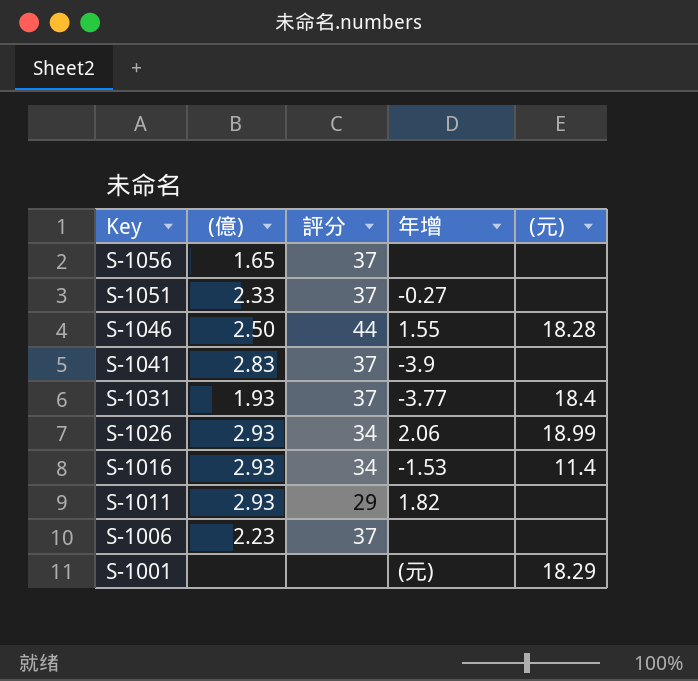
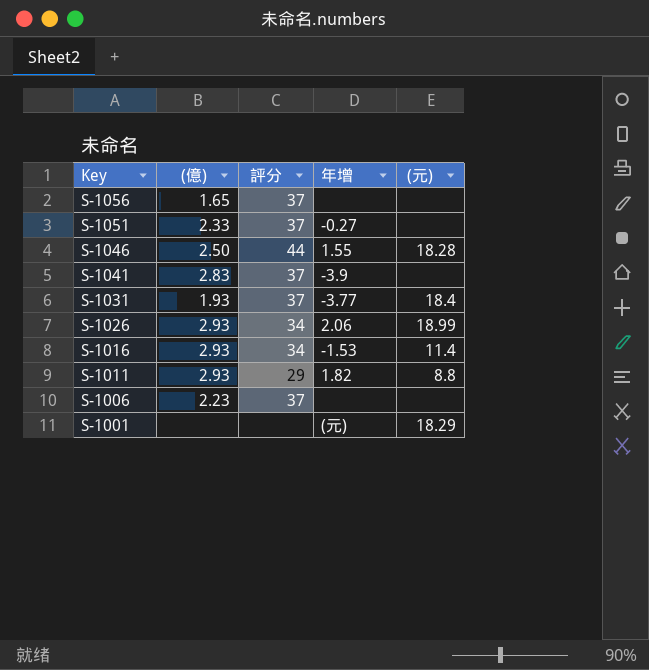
S-1011 | (元): none -> 8.8

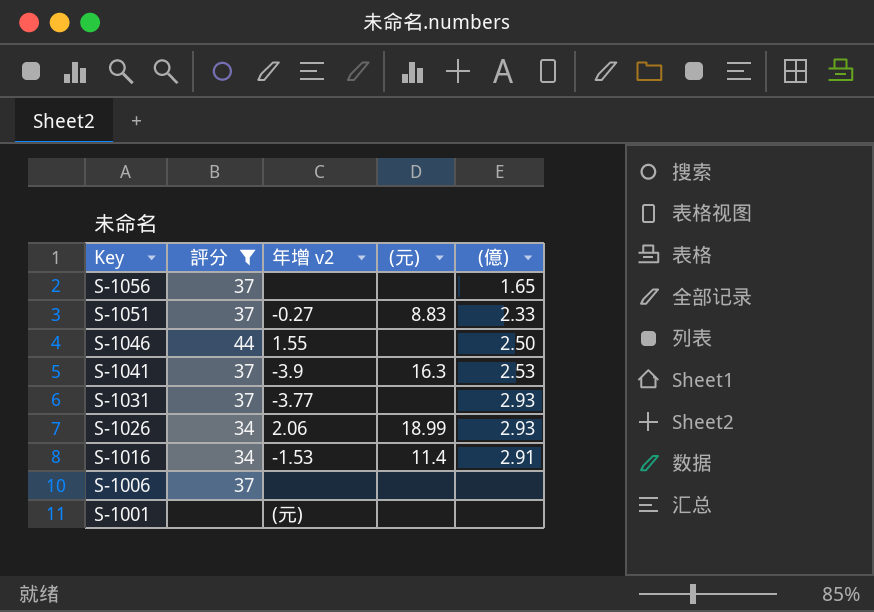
filter: none -> 評分 != 29
column name: 年增 -> 年增 v2
column (億) | position: 2 -> 5
S-1051 | (元): none -> 8.83
S-1046 | (元): 18.28 -> none
S-1041 | (元): none -> 16.3
S-1041 | (億): 2.83 -> 2.53
S-1031 | (元): 18.4 -> none
S-1031 | (億): 1.93 -> 2.93
S-1016 | (億): 2.93 -> 2.91
S-1006 | (億): 2.23 -> none
S-1001 | (元): 18.29 -> none

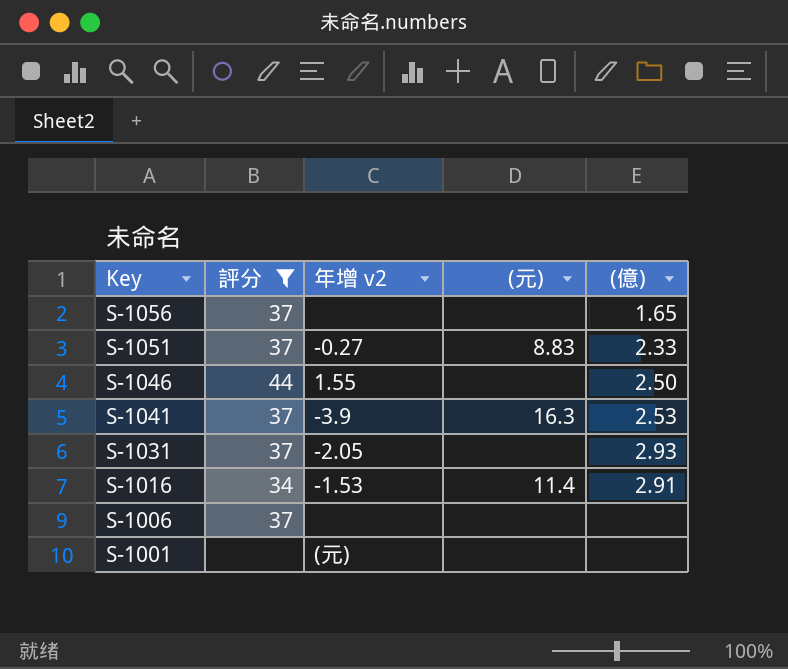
row S-1026: 34 | 2.06 | 18.99 | 2.93 -> none
S-1031 | 年增 v2: -3.77 -> -2.05

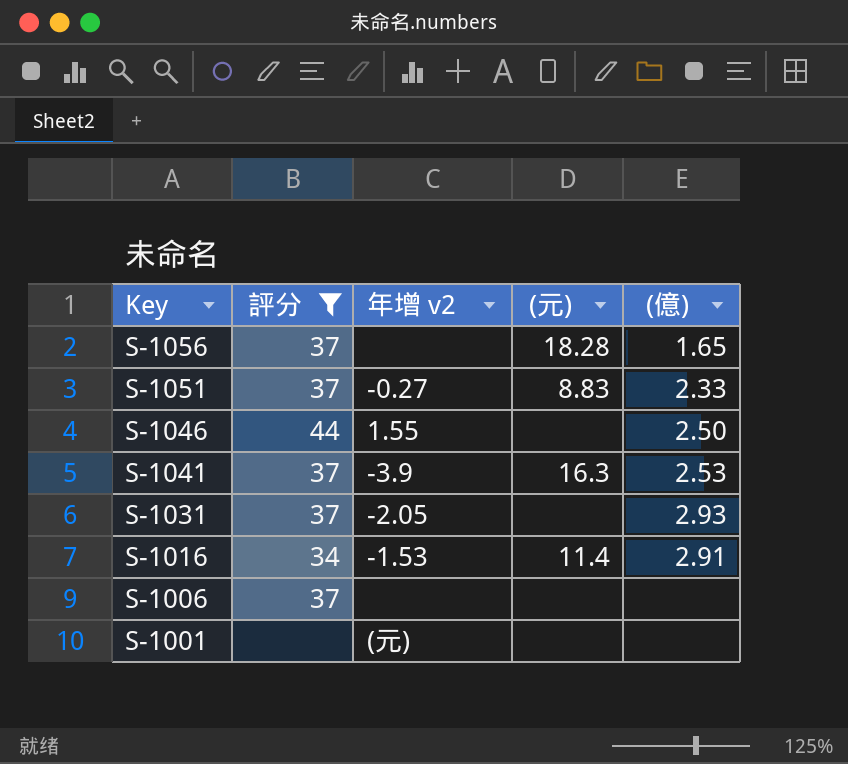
S-1056 | (元): none -> 18.28

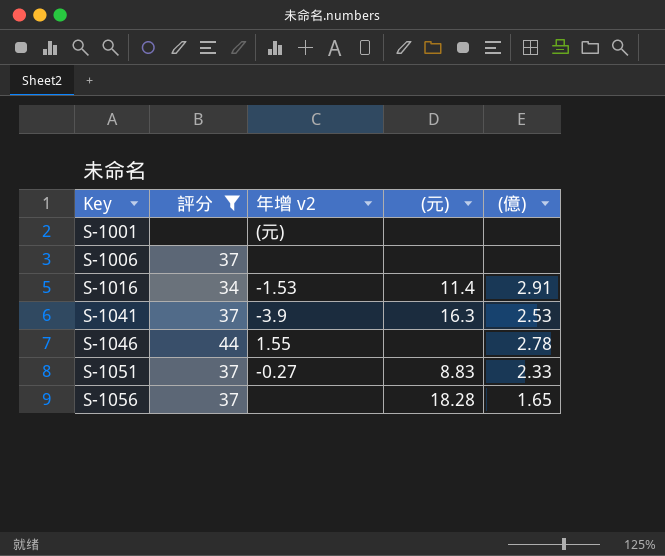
row order: Key descending -> Key ascending
row S-1031: 37 | -2.05 | none | 2.93 -> none
S-1046 | (億): 2.50 -> 2.78

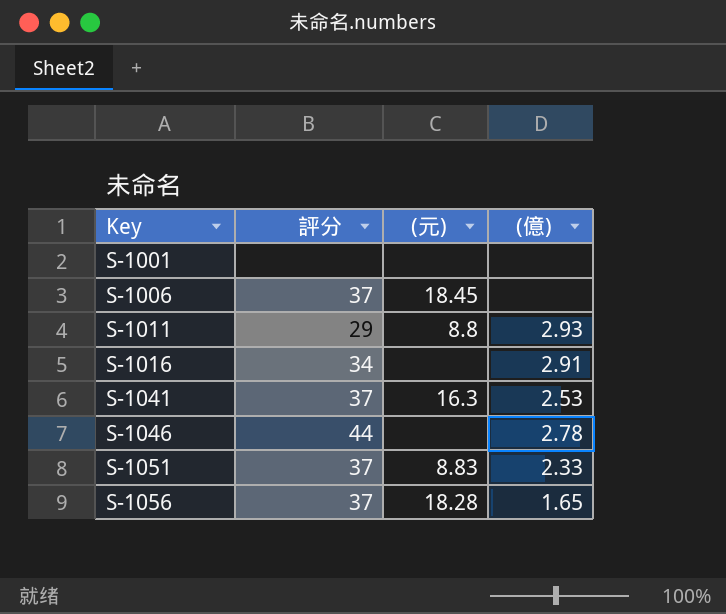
filter: 評分 != 29 -> none
column 年增 v2 | position: 3 -> none
S-1006 | (元): none -> 18.45
S-1016 | (元): 11.4 -> none

